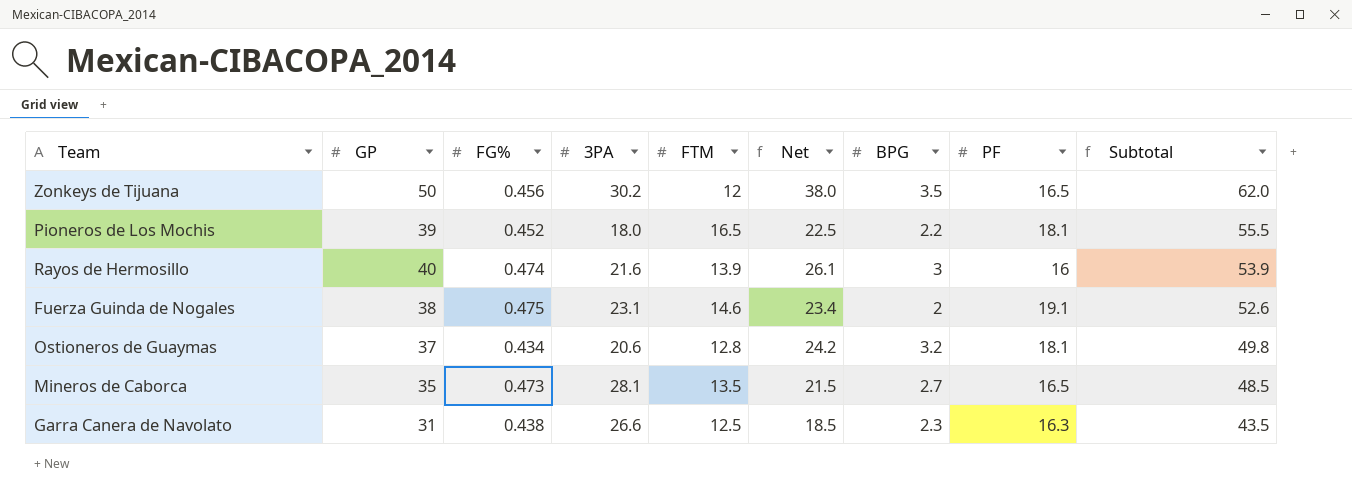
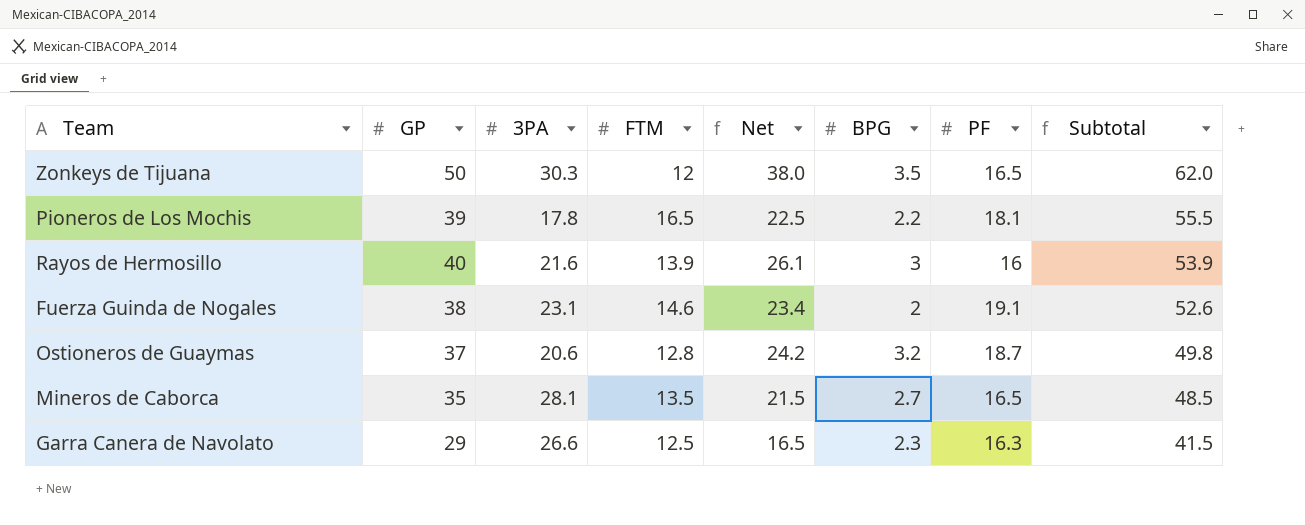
column FG% | position: 3 -> none
Zonkeys de Tijuana | 3PA: 30.2 -> 30.3
Pioneros de Los Mochis | 3PA: 18.0 -> 17.8
Ostioneros de Guaymas | PF: 18.1 -> 18.7
Garra Canera de Navolato | GP: 31 -> 29
Garra Canera de Navolato | Net: 18.5 -> 16.5
Garra Canera de Navolato | Subtotal: 43.5 -> 41.5

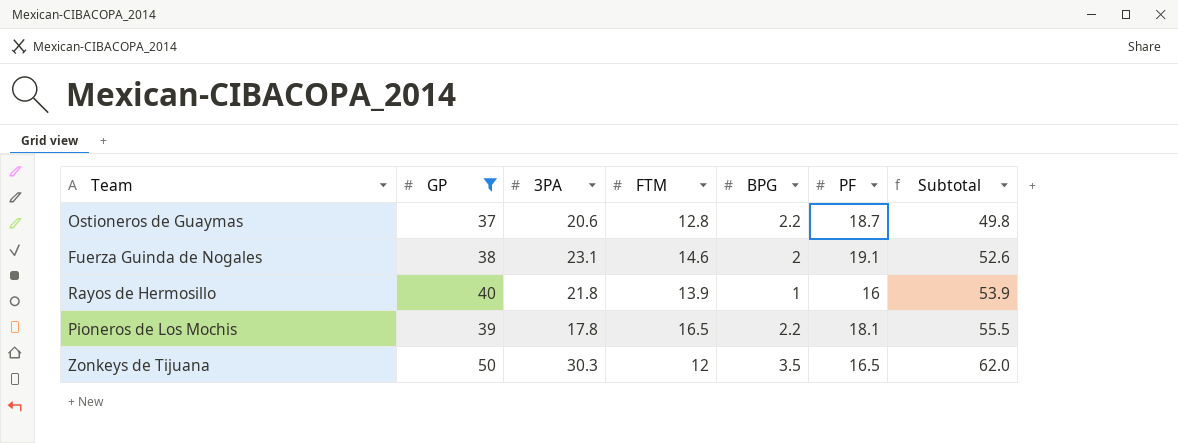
filter: none -> GP >= 37
row order: Subtotal descending -> Subtotal ascending
column Net | formula: [GP] - [FTM] -> none
Ostioneros de Guaymas | BPG: 3.2 -> 2.2
Rayos de Hermosillo | 3PA: 21.6 -> 21.8
Rayos de Hermosillo | BPG: 3 -> 1

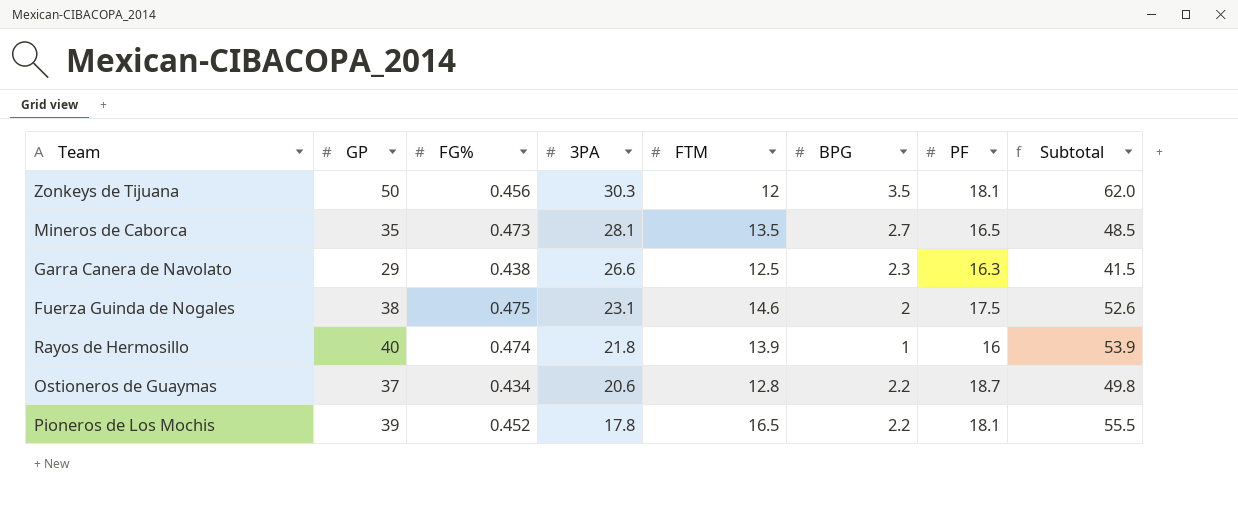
filter: GP >= 37 -> none
row order: Subtotal ascending -> 3PA descending
column FG% | position: none -> 3
Zonkeys de Tijuana | PF: 16.5 -> 18.1
Fuerza Guinda de Nogales | PF: 19.1 -> 17.5

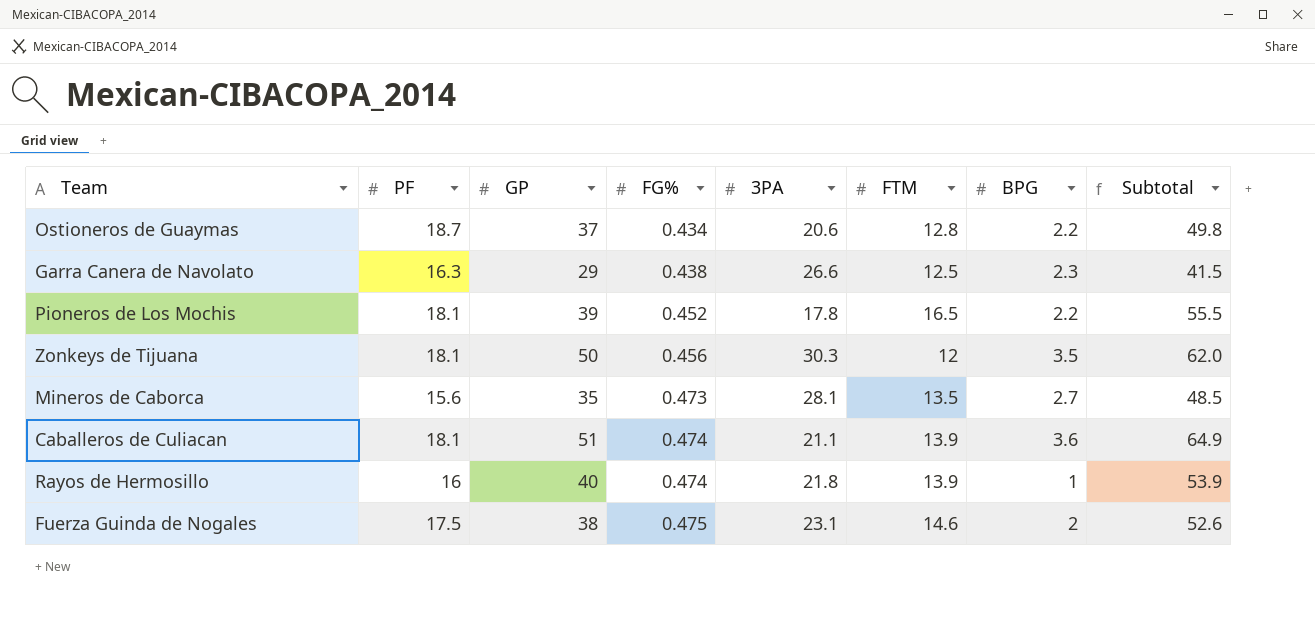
row order: 3PA descending -> FG% ascending
column PF | position: 7 -> 2
Mineros de Caborca | PF: 16.5 -> 15.6
row Caballeros de Culiacan: none -> 18.1 | 51 | 0.474 | 21.1 | 13.9 | 3.6 | 64.9

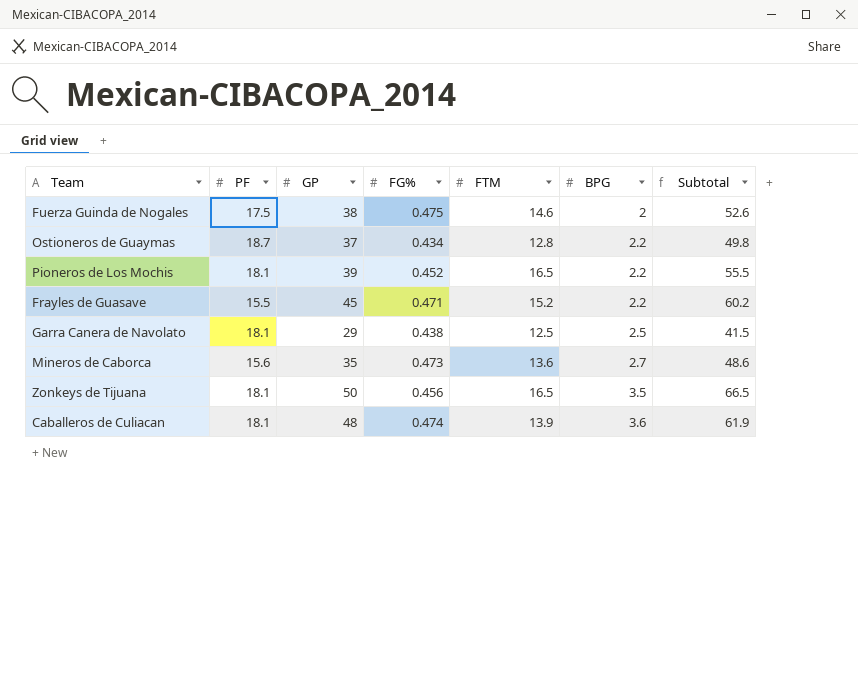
row order: FG% ascending -> BPG ascending
column 3PA | position: 5 -> none
row Rayos de Hermosillo: 16 | 40 | 0.474 | 21.8 | 13.9 | 1 | 53.9 -> none
row Frayles de Guasave: none -> 15.5 | 45 | 0.471 | 15.2 | 2.2 | 60.2
Garra Canera de Navolato | PF: 16.3 -> 18.1
Garra Canera de Navolato | BPG: 2.3 -> 2.5
Mineros de Caborca | FTM: 13.5 -> 13.6
Mineros de Caborca | Subtotal: 48.5 -> 48.6
Zonkeys de Tijuana | FTM: 12 -> 16.5
Zonkeys de Tijuana | Subtotal: 62.0 -> 66.5
Caballeros de Culiacan | GP: 51 -> 48
Caballeros de Culiacan | Subtotal: 64.9 -> 61.9

